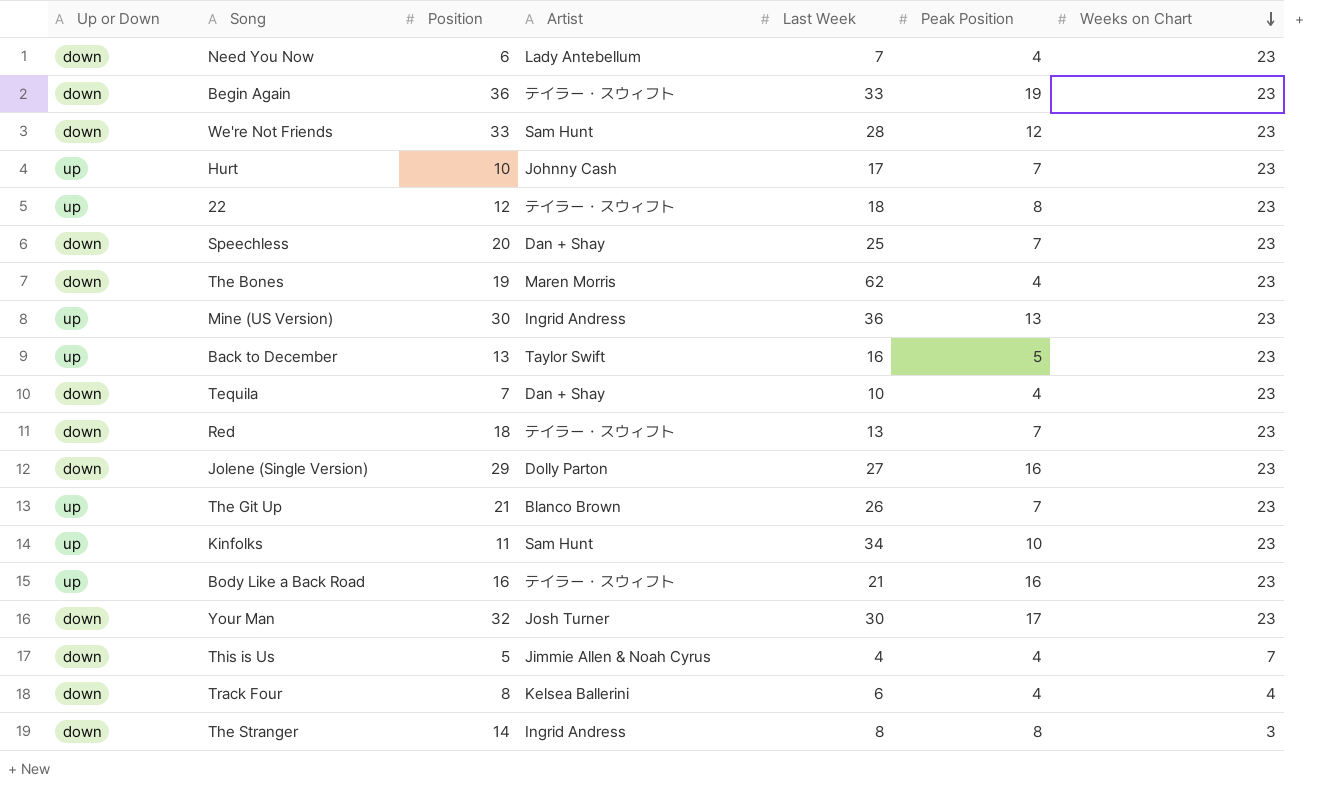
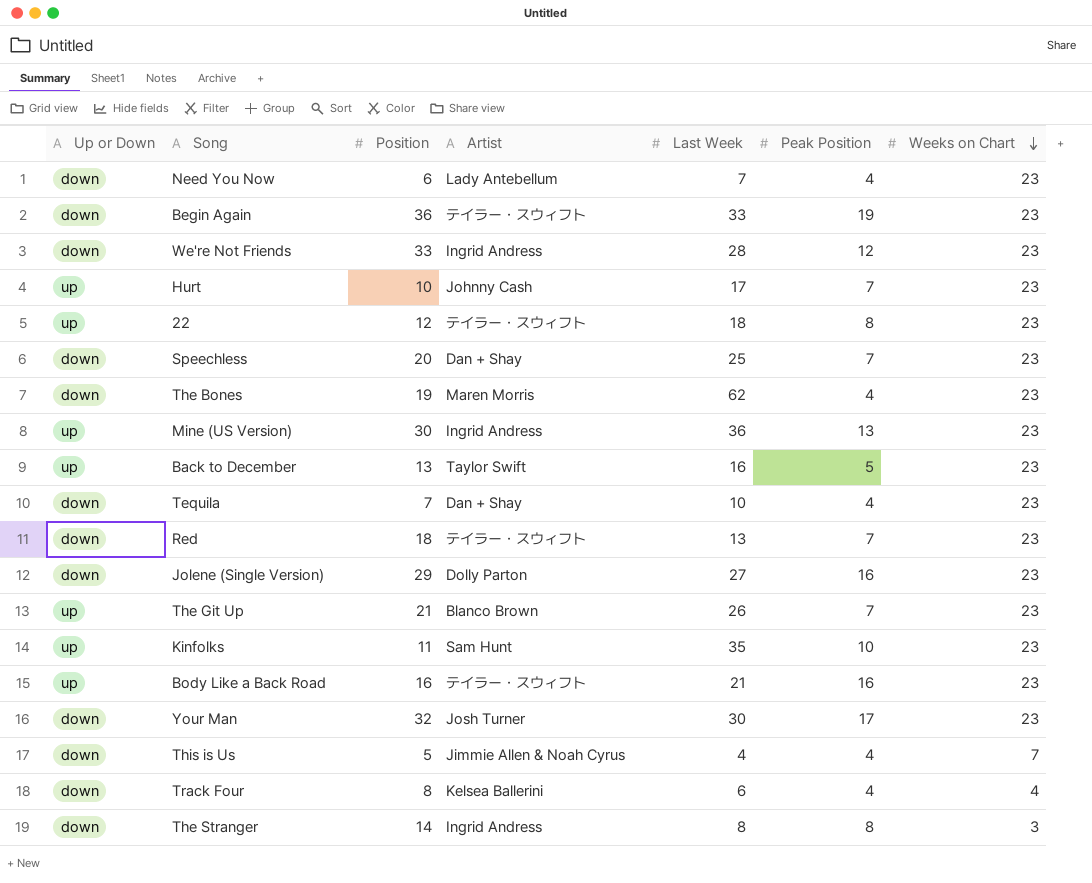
We're Not Friends | Artist: Sam Hunt -> Ingrid Andress
Kinfolks | Last Week: 34 -> 35

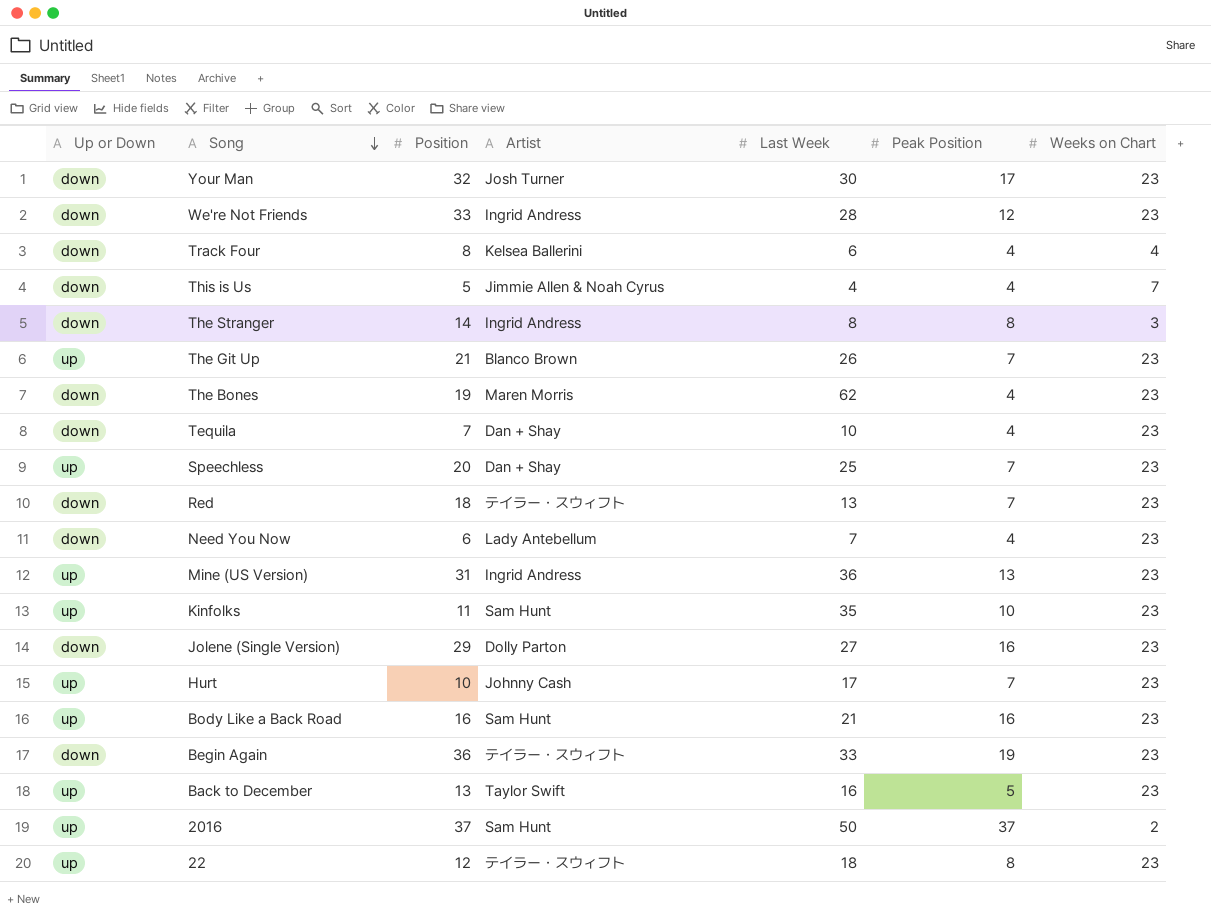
row order: Weeks on Chart descending -> Song descending
Speechless | Up or Down: down -> up
Mine (US Version) | Position: 30 -> 31
Body Like a Back Road | Artist: テイラー・スウィフト -> Sam Hunt
row 2016: none -> up | 37 | Sam Hunt | 50 | 37 | 2

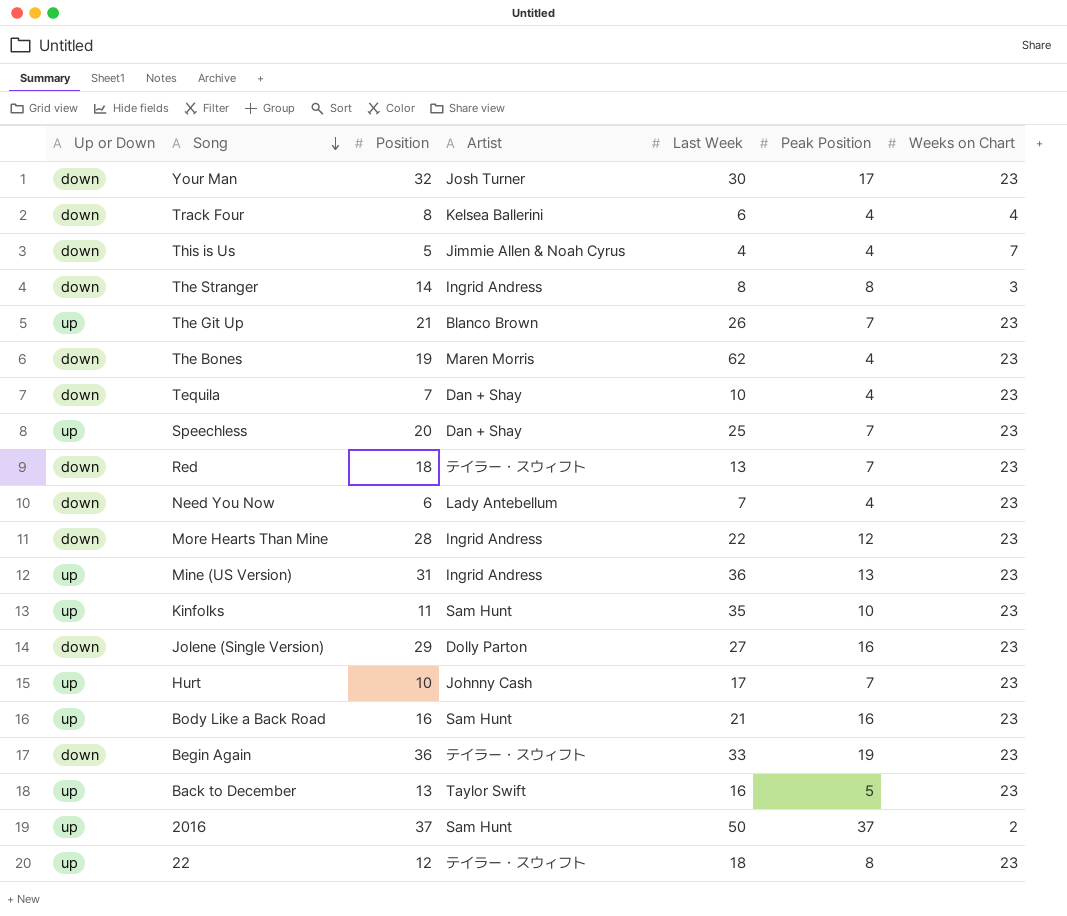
row We're Not Friends: down | 33 | Ingrid Andress | 28 | 12 | 23 -> none
row More Hearts Than Mine: none -> down | 28 | Ingrid Andress | 22 | 12 | 23

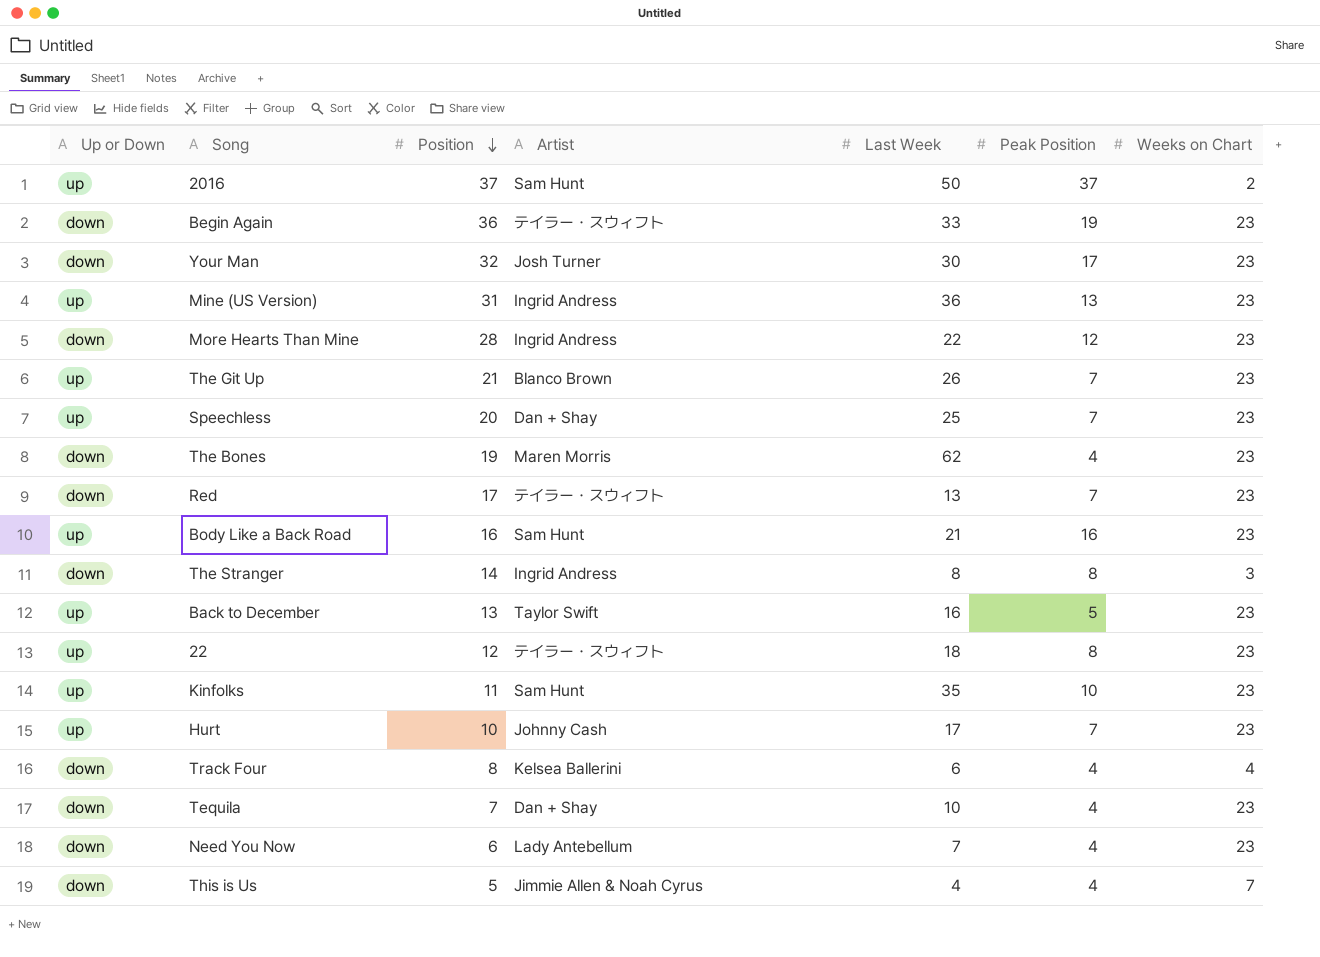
row order: Song descending -> Position descending
row Jolene (Single Version): down | 29 | Dolly Parton | 27 | 16 | 23 -> none
Red | Position: 18 -> 17

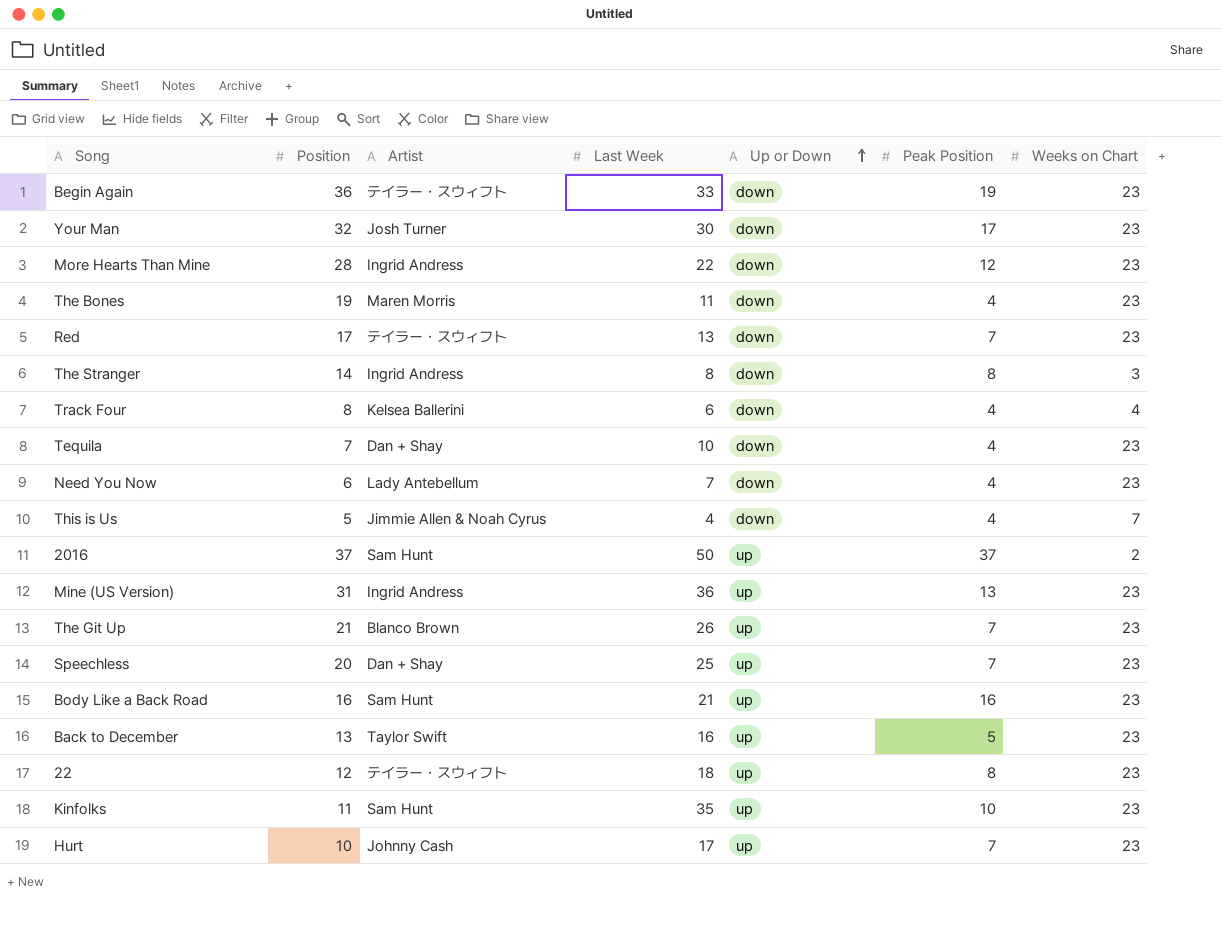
row order: Position descending -> Up or Down ascending
column Up or Down | position: 1 -> 5
The Bones | Last Week: 62 -> 11

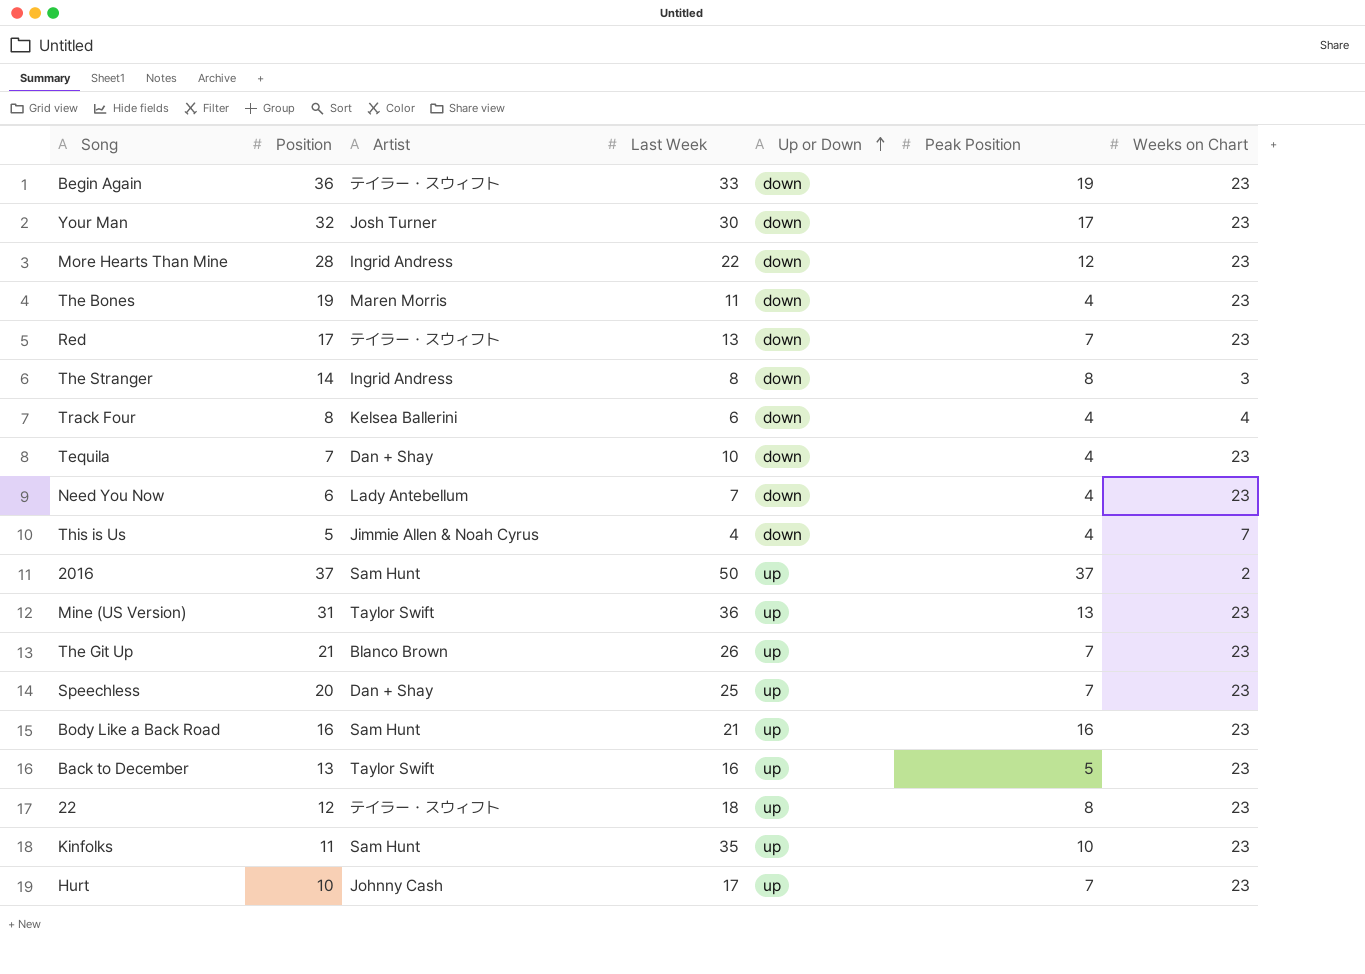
Mine (US Version) | Artist: Ingrid Andress -> Taylor Swift

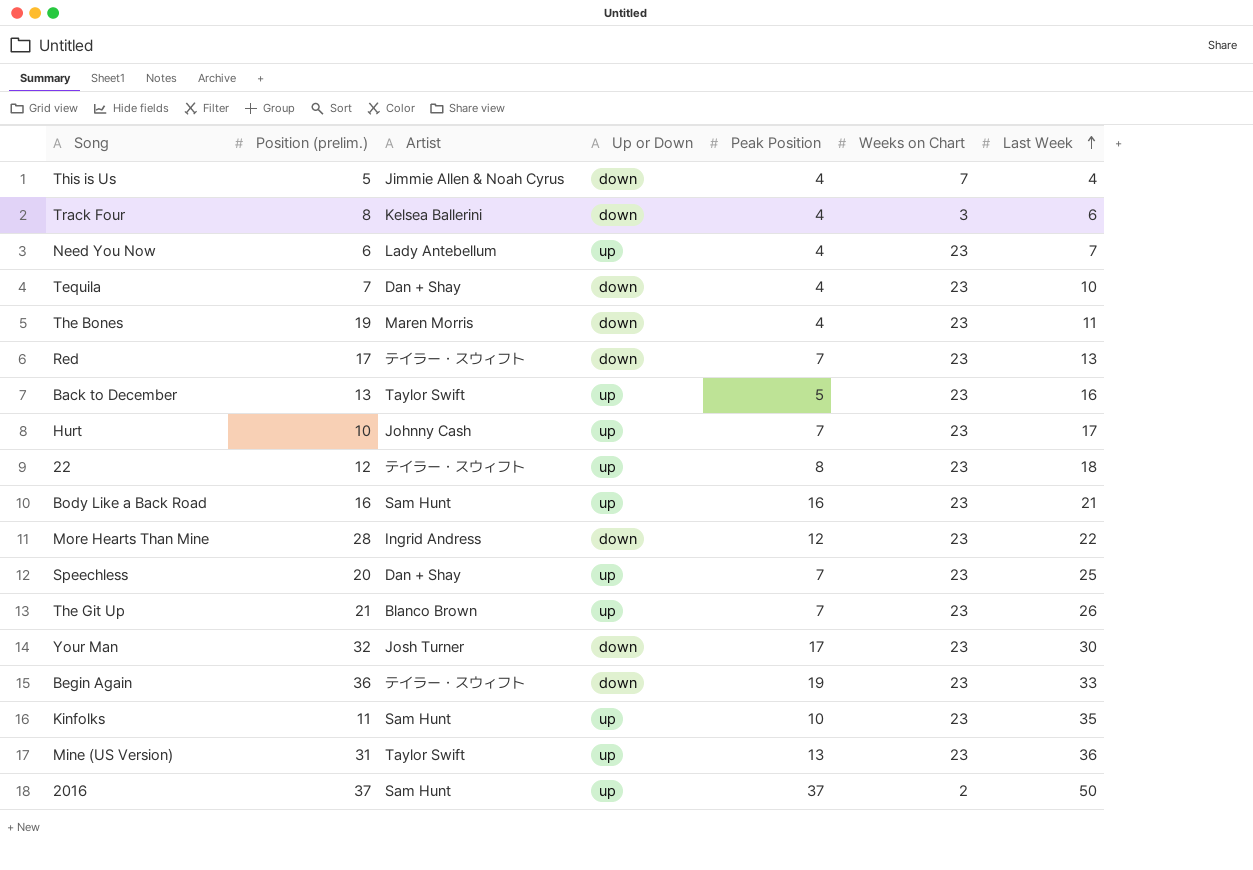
row order: Up or Down ascending -> Last Week ascending
column name: Position -> Position (prelim.)
column Last Week | position: 4 -> 7
row The Stranger: 14 | Ingrid Andress | 8 | down | 8 | 3 -> none
Track Four | Weeks on Chart: 4 -> 3
Need You Now | Up or Down: down -> up

